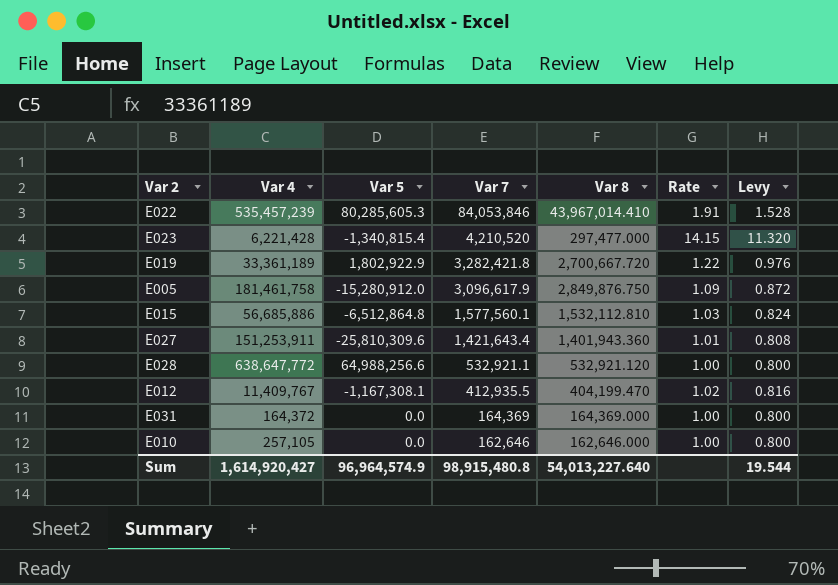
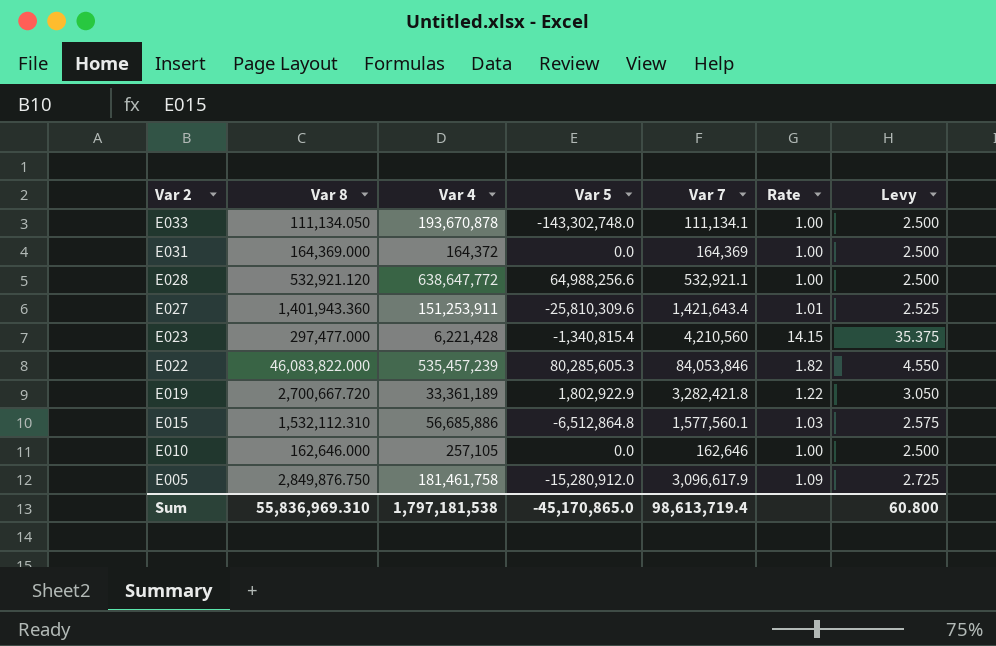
row order: Var 7 descending -> Var 2 descending
column Var 8 | position: 5 -> 2
column Levy | formula: [Rate] * 0.8 -> [Rate] * 2.5
row E012: 11,409,767 | -1,167,308.1 | 412,935.5 | 404,199.470 | 1.02 | 0.816 -> none
row E033: none -> 111,134.050 | 193,670,878 | -143,302,748.0 | 111,134.1 | 1.00 | 2.500
E023 | Var 7: 4,210,520 -> 4,210,560
E022 | Var 8: 43,967,014.410 -> 46,083,822.000
E022 | Rate: 1.91 -> 1.82
E015 | Var 8: 1,532,112.810 -> 1,532,112.310
Sum | Var 8: 54,013,227.640 -> 55,836,969.310
Sum | Var 4: 1,614,920,427 -> 1,797,181,538
Sum | Var 5: 96,964,574.9 -> -45,170,865.0
Sum | Var 7: 98,915,480.8 -> 98,613,719.4
Sum | Levy: 19.544 -> 60.800

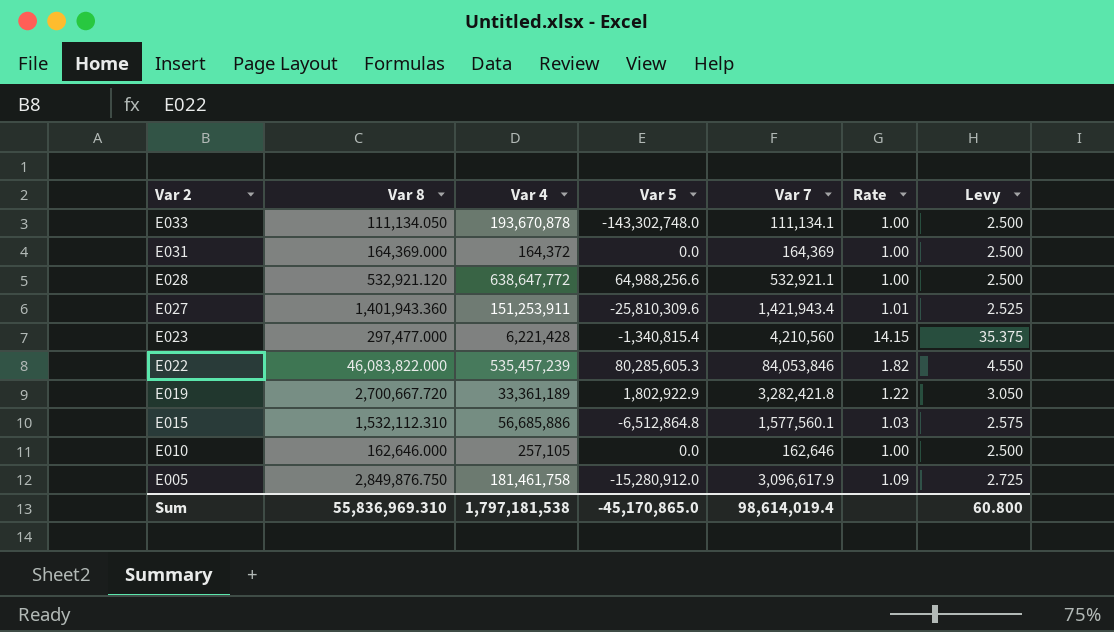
E027 | Var 7: 1,421,643.4 -> 1,421,943.4
Sum | Var 7: 98,613,719.4 -> 98,614,019.4

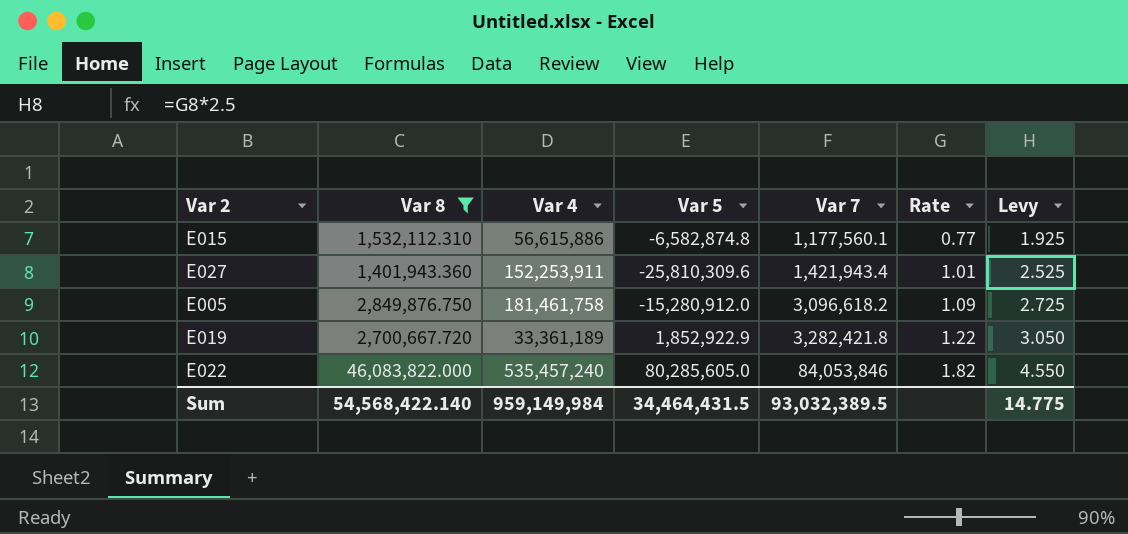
filter: none -> Var 8 >= 1,401,943.360
row order: Var 2 descending -> Var 7 ascending
E015 | Var 4: 56,685,886 -> 56,615,886
E015 | Var 5: -6,512,864.8 -> -6,582,874.8
E015 | Var 7: 1,577,560.1 -> 1,177,560.1
E015 | Rate: 1.03 -> 0.77
E015 | Levy: 2.575 -> 1.925
E027 | Var 4: 151,253,911 -> 152,253,911
E005 | Var 7: 3,096,617.9 -> 3,096,618.2
E019 | Var 5: 1,802,922.9 -> 1,852,922.9
E022 | Var 4: 535,457,239 -> 535,457,240
E022 | Var 5: 80,285,605.3 -> 80,285,605.0
Sum | Var 8: 55,836,969.310 -> 54,568,422.140
Sum | Var 4: 1,797,181,538 -> 959,149,984
Sum | Var 5: -45,170,865.0 -> 34,464,431.5
Sum | Var 7: 98,614,019.4 -> 93,032,389.5
Sum | Levy: 60.800 -> 14.775

